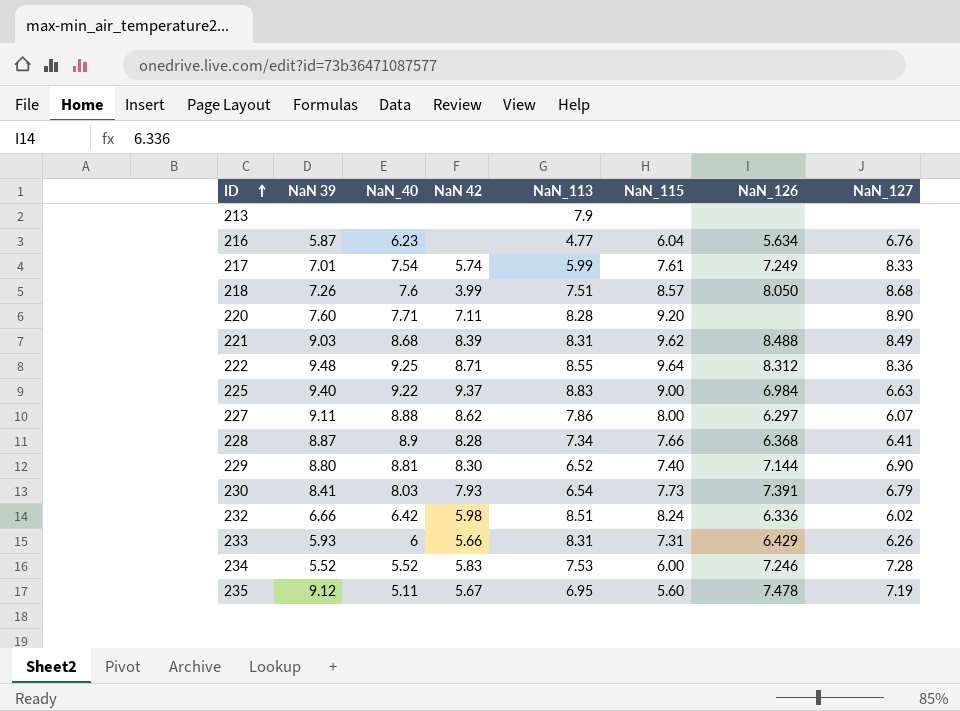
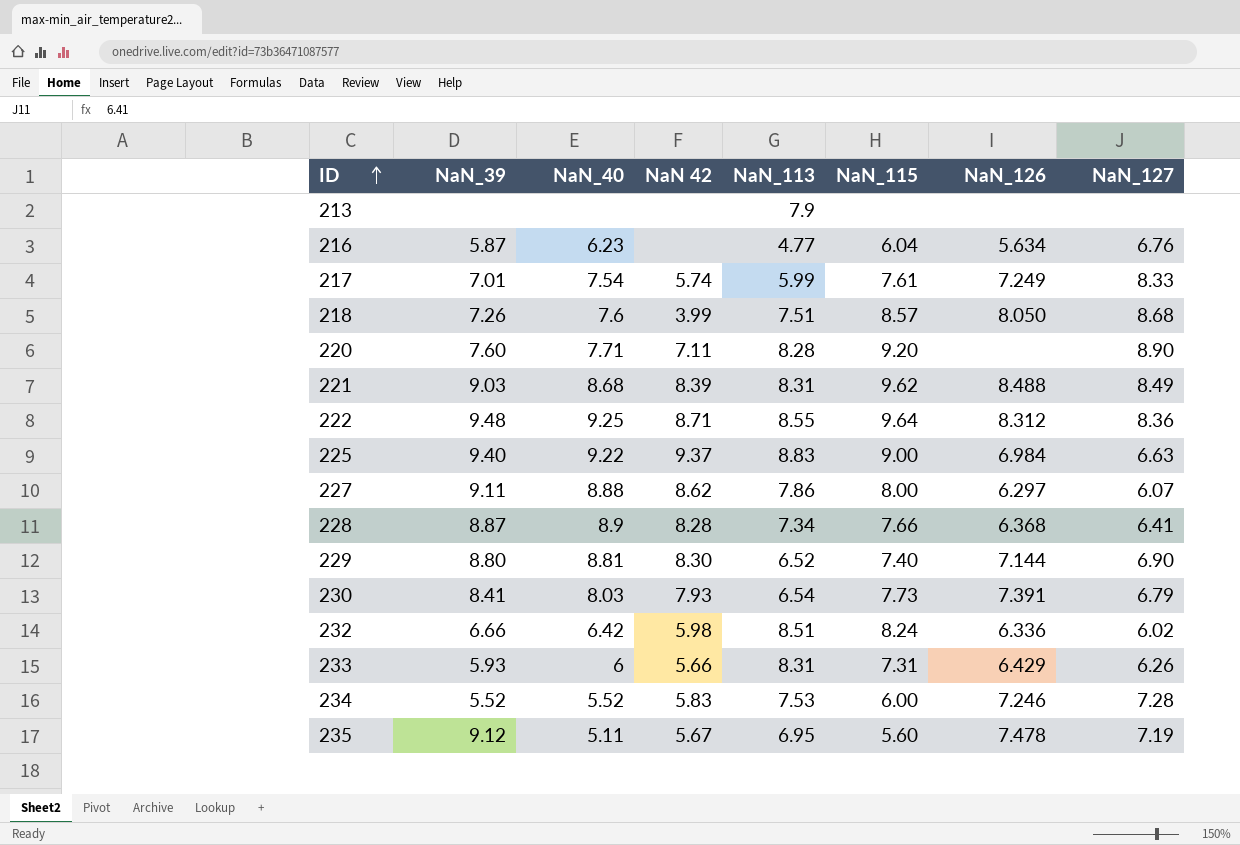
column name: NaN 39 -> NaN_39

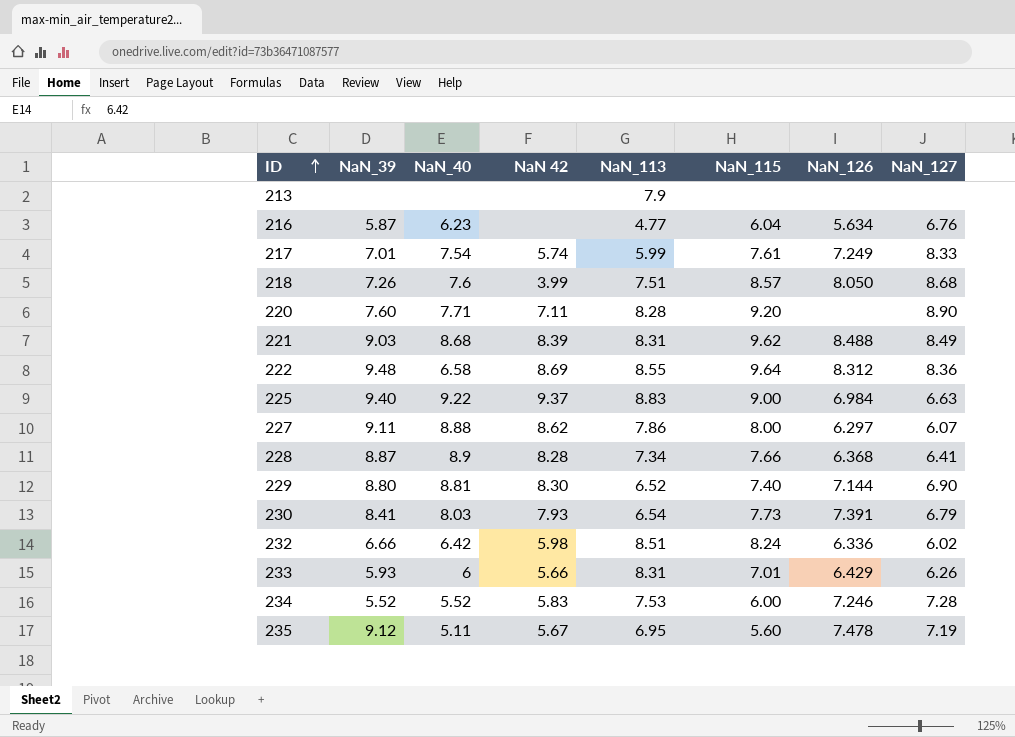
222 | NaN_40: 9.25 -> 6.58
222 | NaN 42: 8.71 -> 8.69
233 | NaN_115: 7.31 -> 7.01

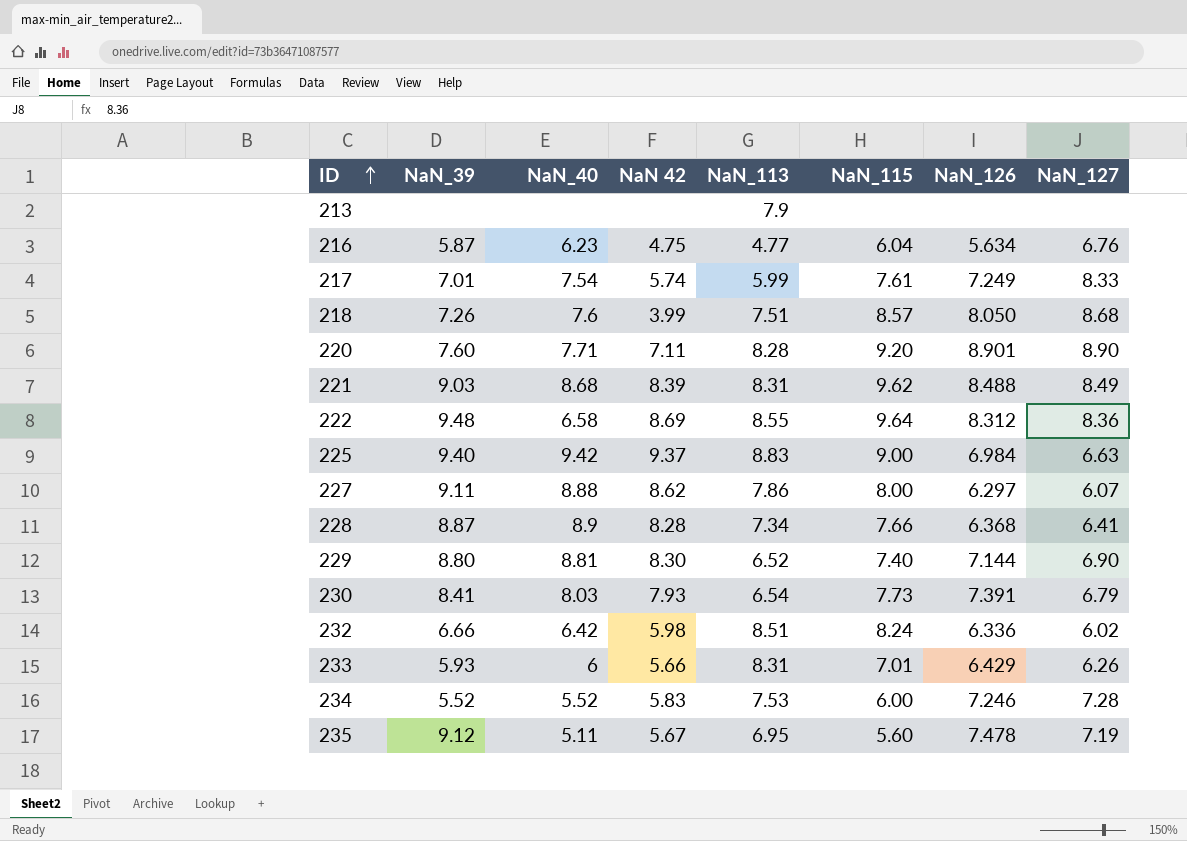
216 | NaN 42: none -> 4.75
220 | NaN_126: none -> 8.901
225 | NaN_40: 9.22 -> 9.42

